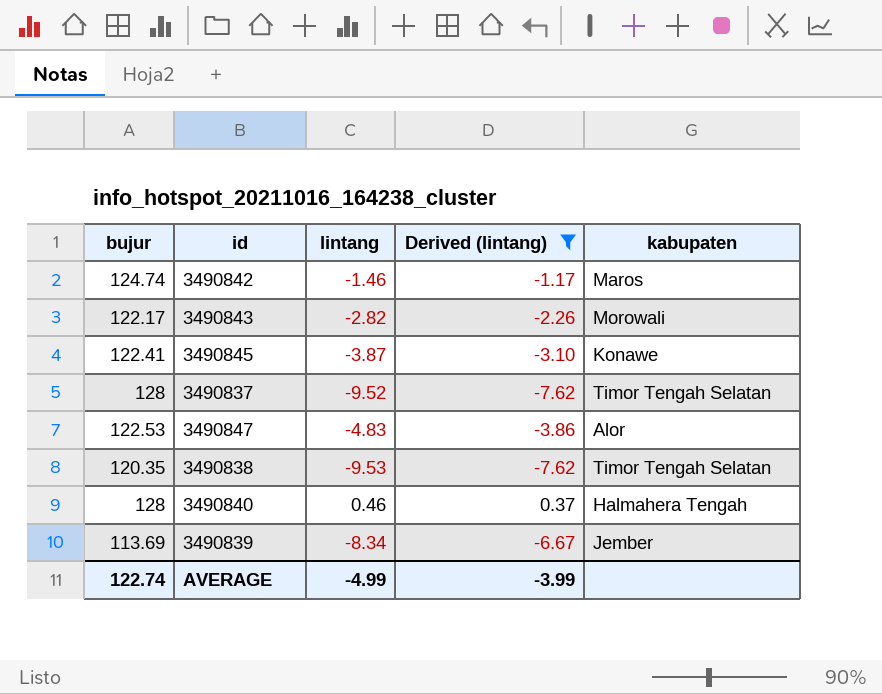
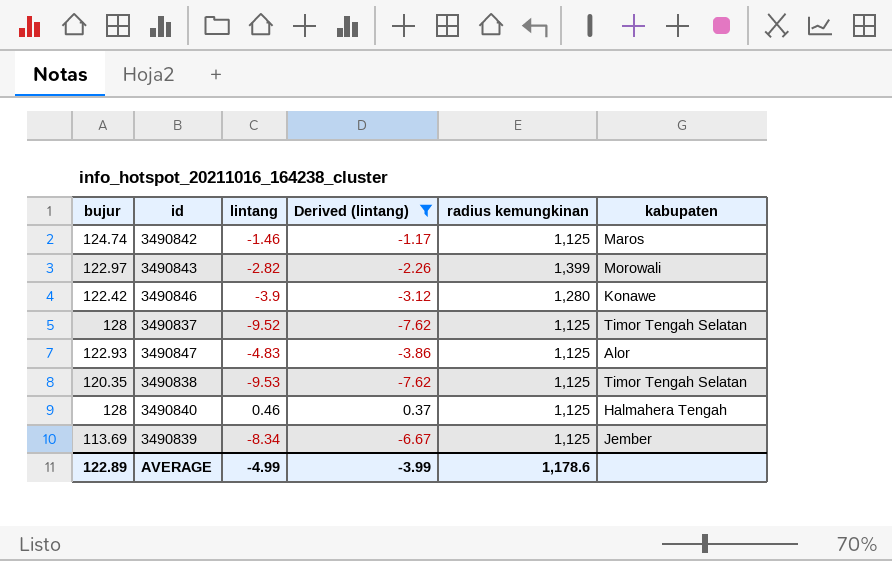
column radius kemungkinan | position: none -> 5
row 3490845: 122.41 | -3.87 | -3.10 | Konawe -> none
3490843 | bujur: 122.17 -> 122.97
row 3490846: none -> 122.42 | -3.9 | -3.12 | 1,280 | Konawe
3490847 | bujur: 122.53 -> 122.93
AVERAGE | bujur: 122.74 -> 122.89

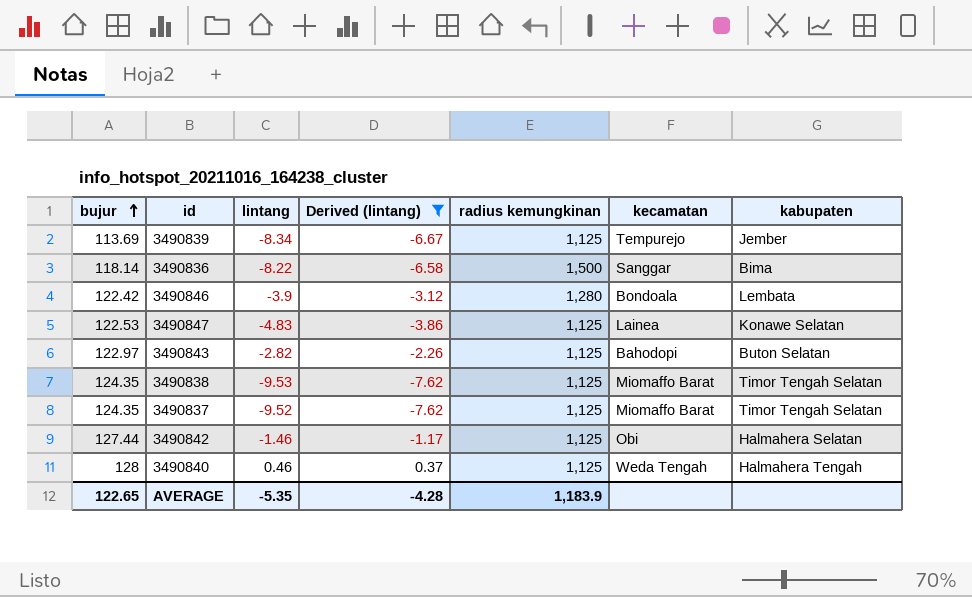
row order: none -> bujur ascending
column kecamatan | position: none -> 6
row 3490836: none -> 118.14 | -8.22 | -6.58 | 1,500 | Sanggar | Bima
3490846 | kabupaten: Konawe -> Lembata
3490847 | bujur: 122.93 -> 122.53
3490847 | kabupaten: Alor -> Konawe Selatan
3490843 | radius kemungkinan: 1,399 -> 1,125
3490843 | kabupaten: Morowali -> Buton Selatan
3490838 | bujur: 120.35 -> 124.35
3490837 | bujur: 128 -> 124.35
3490842 | bujur: 124.74 -> 127.44
3490842 | kabupaten: Maros -> Halmahera Selatan
AVERAGE | bujur: 122.89 -> 122.65
AVERAGE | lintang: -4.99 -> -5.35
AVERAGE | Derived (lintang): -3.99 -> -4.28
AVERAGE | radius kemungkinan: 1,178.6 -> 1,183.9

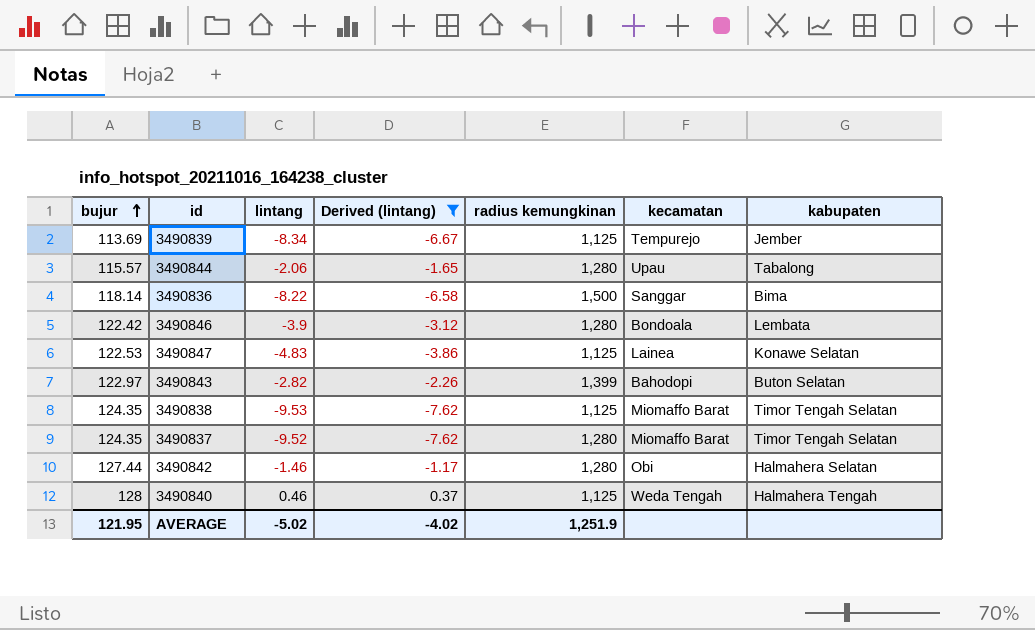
row 3490844: none -> 115.57 | -2.06 | -1.65 | 1,280 | Upau | Tabalong
3490843 | radius kemungkinan: 1,125 -> 1,399
3490837 | radius kemungkinan: 1,125 -> 1,280
3490842 | radius kemungkinan: 1,125 -> 1,280
AVERAGE | bujur: 122.65 -> 121.95
AVERAGE | lintang: -5.35 -> -5.02
AVERAGE | Derived (lintang): -4.28 -> -4.02
AVERAGE | radius kemungkinan: 1,183.9 -> 1,251.9

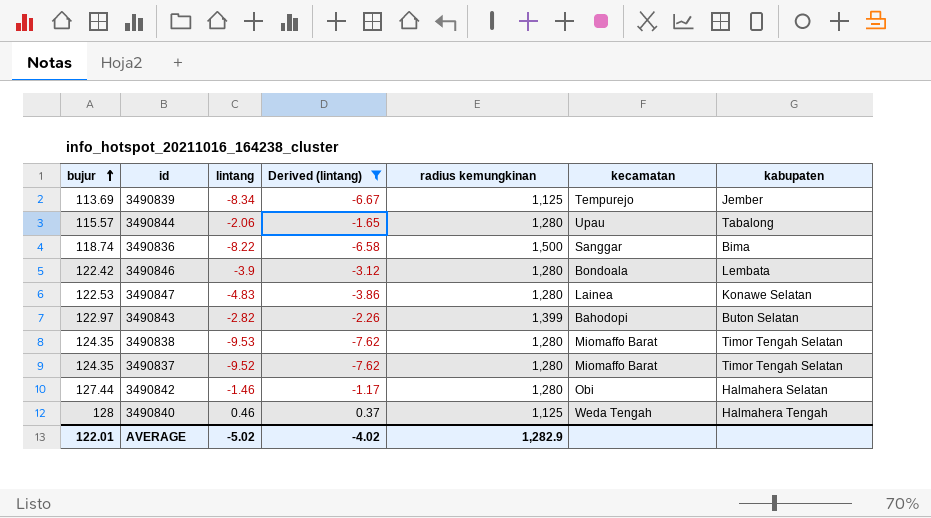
3490836 | bujur: 118.14 -> 118.74
3490847 | radius kemungkinan: 1,125 -> 1,280
3490838 | radius kemungkinan: 1,125 -> 1,280
AVERAGE | bujur: 121.95 -> 122.01
AVERAGE | radius kemungkinan: 1,251.9 -> 1,282.9

